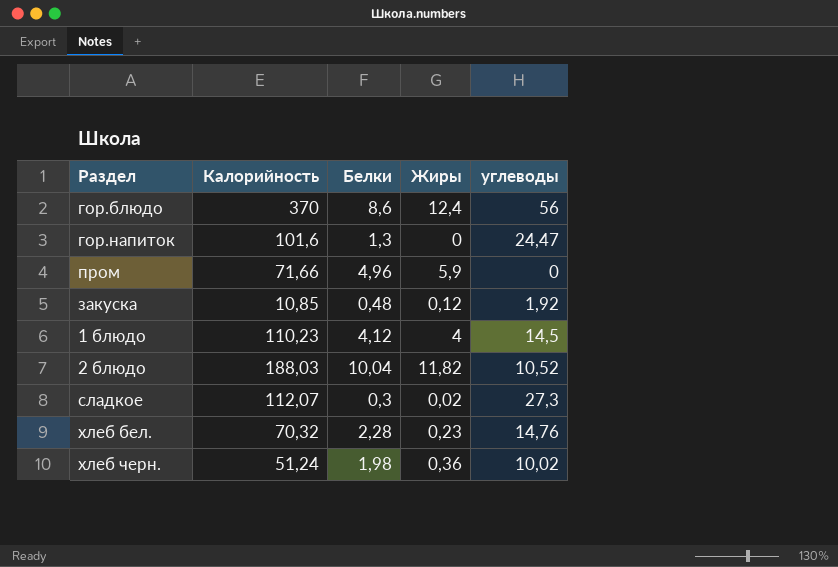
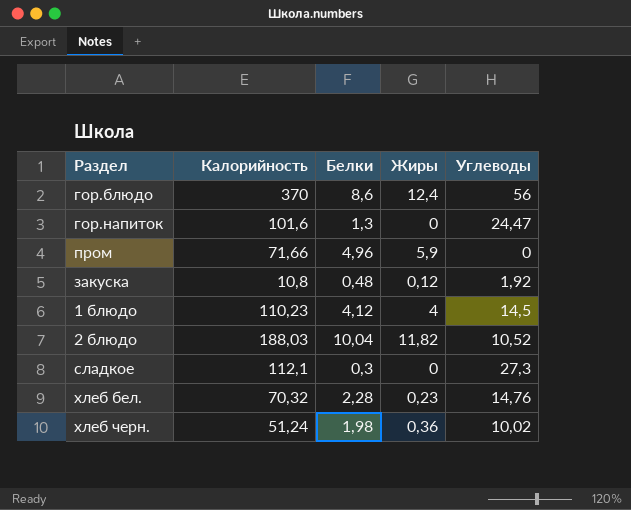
column name: углеводы -> Углеводы
закуска | Калорийность: 10,85 -> 10,8
сладкое | Калорийность: 112,07 -> 112,1
сладкое | Жиры: 0,02 -> 0

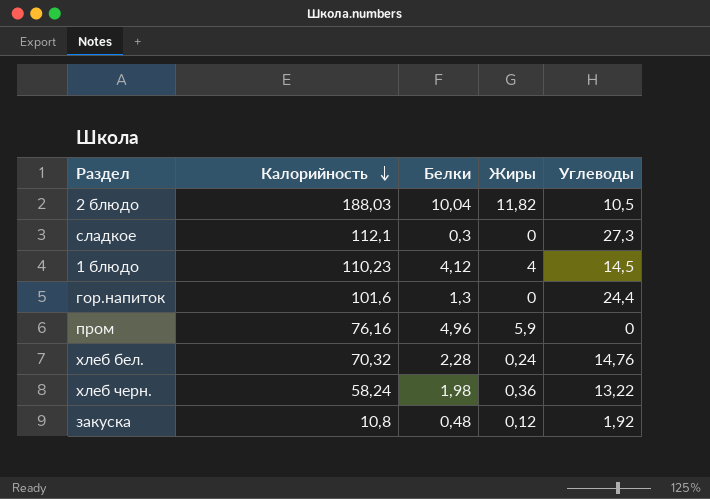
row order: none -> Калорийность descending
row гор.блюдо: 370 | 8,6 | 12,4 | 56 -> none
2 блюдо | Углеводы: 10,52 -> 10,5
гор.напиток | Углеводы: 24,47 -> 24,4
пром | Калорийность: 71,66 -> 76,16
хлеб бел. | Жиры: 0,23 -> 0,24
хлеб черн. | Калорийность: 51,24 -> 58,24
хлеб черн. | Углеводы: 10,02 -> 13,22

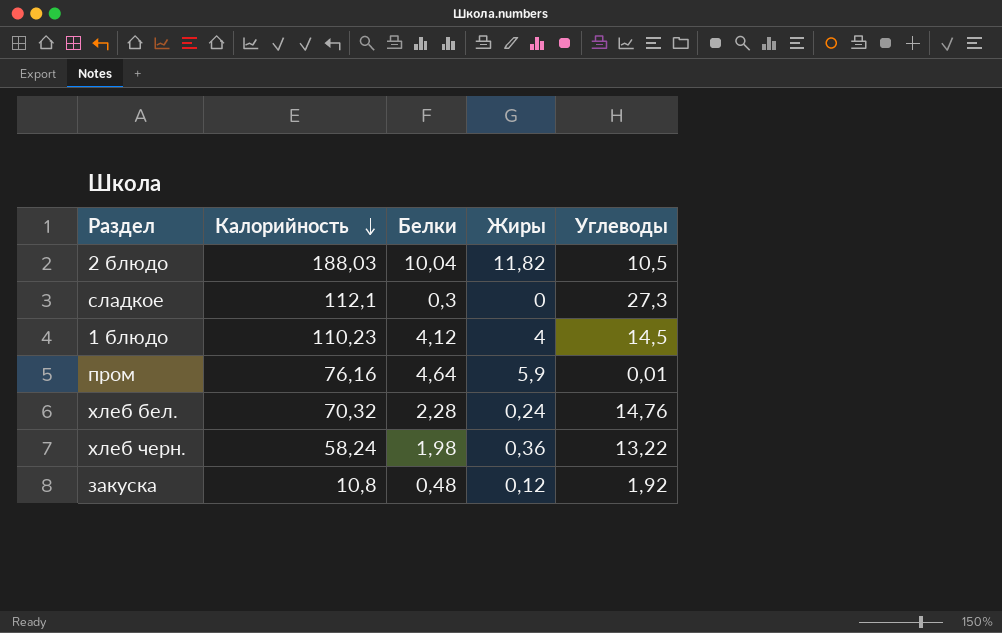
row гор.напиток: 101,6 | 1,3 | 0 | 24,4 -> none
пром | Белки: 4,96 -> 4,64
пром | Углеводы: 0 -> 0,01

